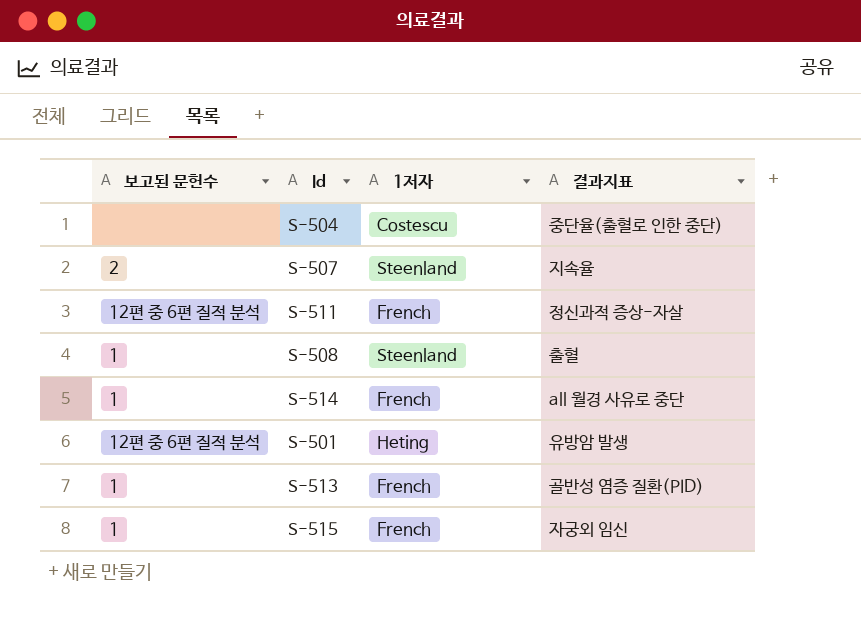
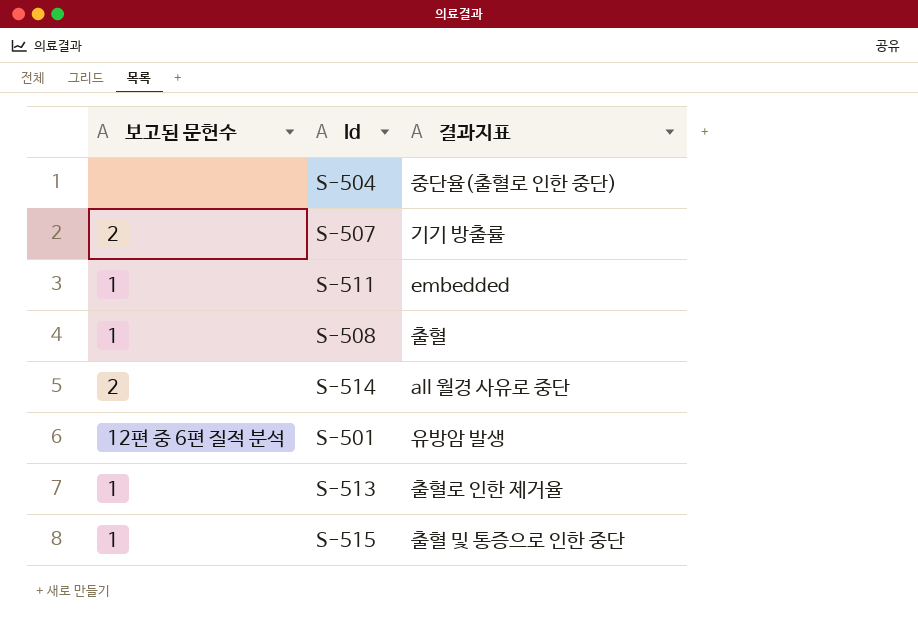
column 1저자 | position: 3 -> none
S-507 | 결과지표: 지속율 -> 기기 방출률
S-511 | 보고된 문헌수: 12편 중 6편 질적 분석 -> 1
S-511 | 결과지표: 정신과적 증상-자살 -> embedded
S-514 | 보고된 문헌수: 1 -> 2
S-513 | 결과지표: 골반성 염증 질환(PID) -> 출혈로 인한 제거율
S-515 | 결과지표: 자궁외 임신 -> 출혈 및 통증으로 인한 중단

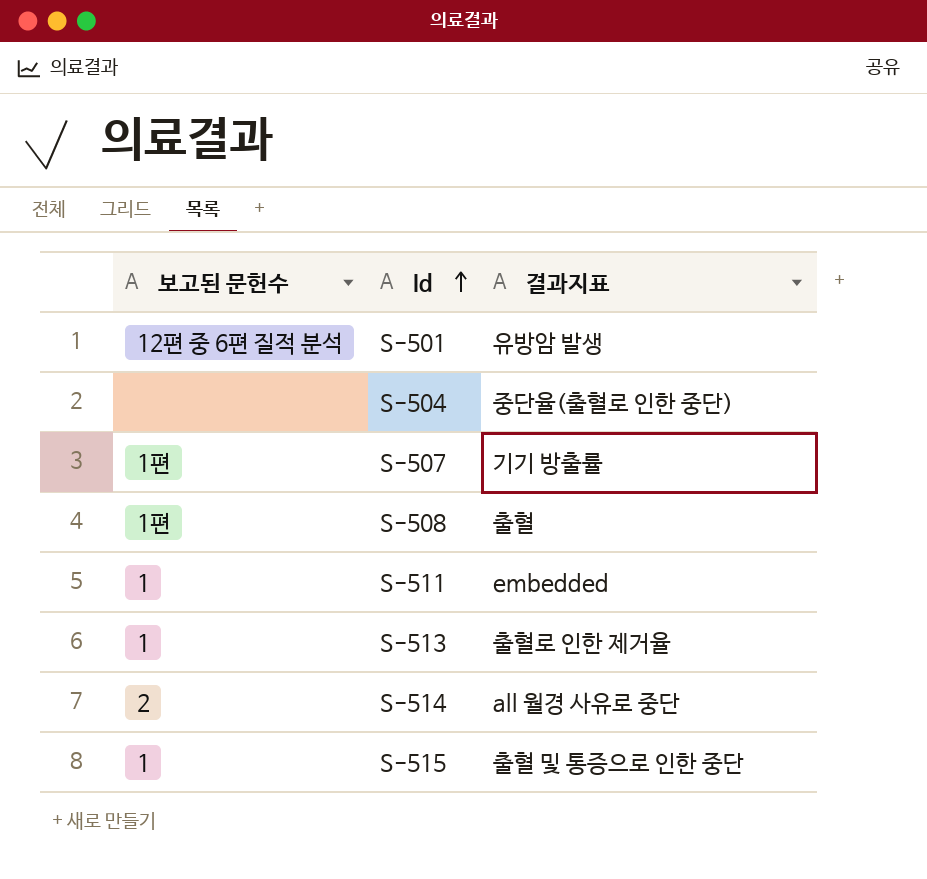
row order: none -> Id ascending
S-507 | 보고된 문헌수: 2 -> 1편
S-508 | 보고된 문헌수: 1 -> 1편

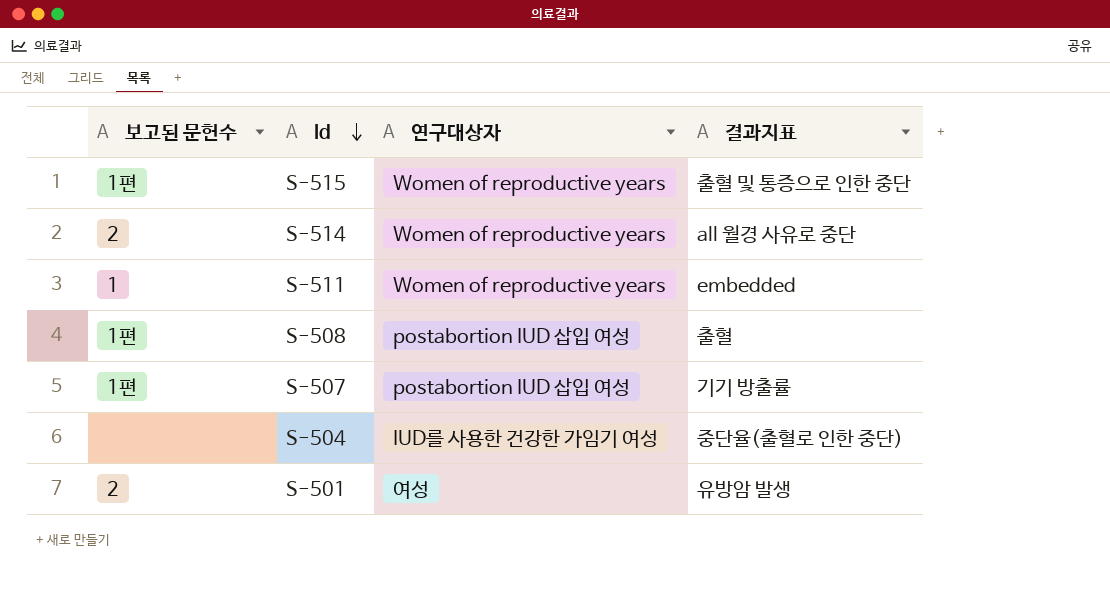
row order: Id ascending -> Id descending
column 연구대상자 | position: none -> 3
row S-513: 1 | 출혈로 인한 제거율 -> none
S-515 | 보고된 문헌수: 1 -> 1편
S-501 | 보고된 문헌수: 12편 중 6편 질적 분석 -> 2

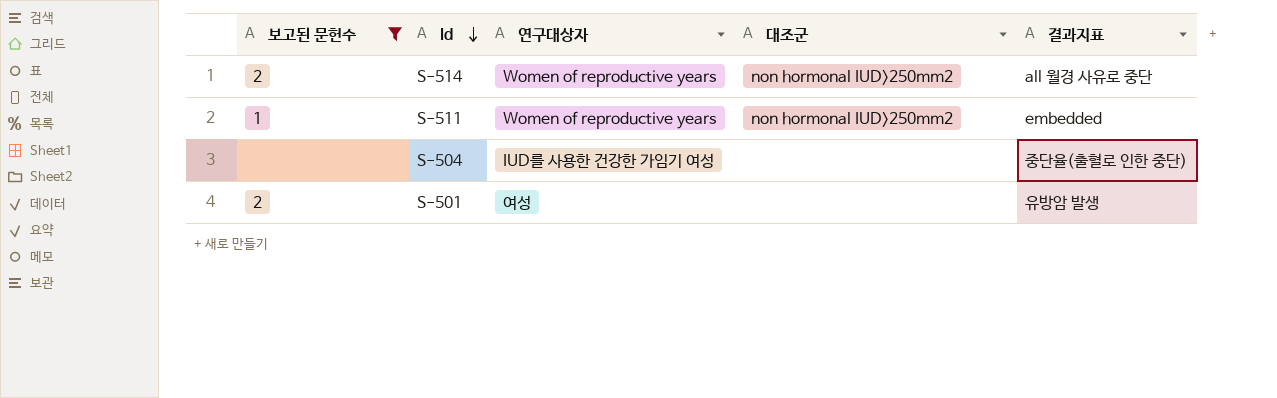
filter: none -> 보고된 문헌수 != 1편
column 대조군 | position: none -> 4

